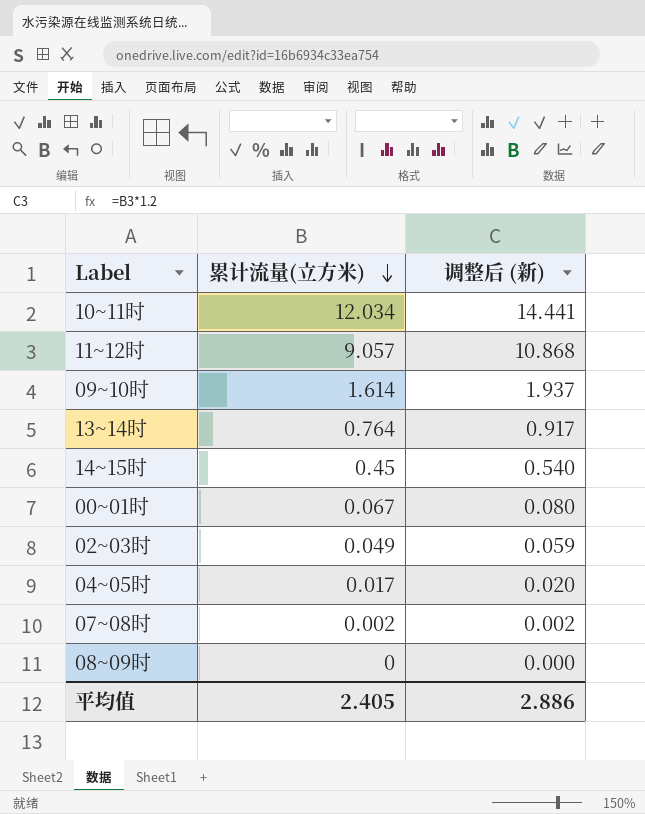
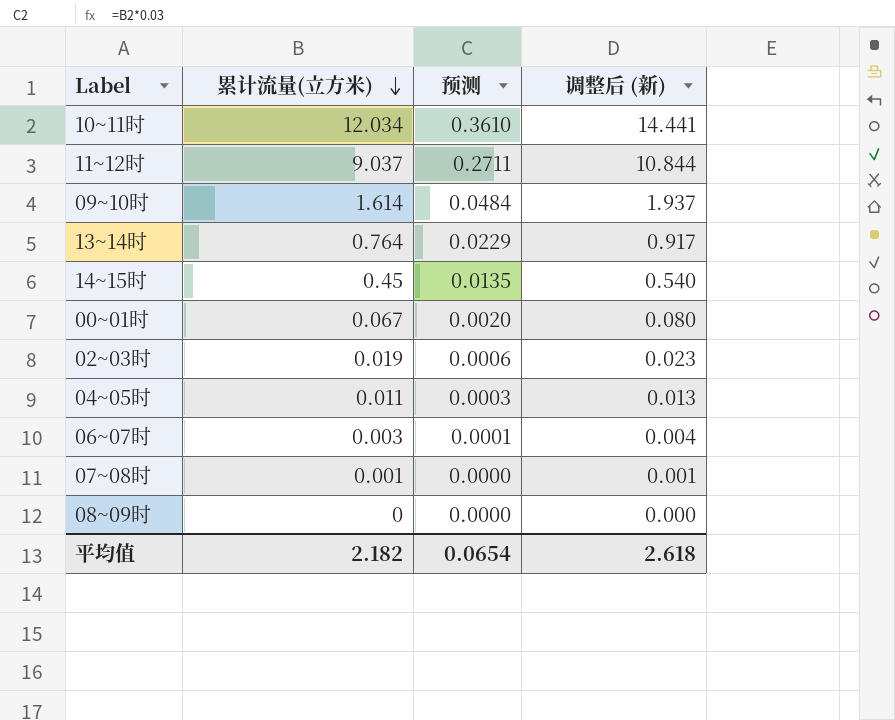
column 预测 | formula: none -> [累计流量(立方米)] * 0.03
11~12时 | 累计流量(立方米): 9.057 -> 9.037
11~12时 | 调整后 (新): 10.868 -> 10.844
02~03时 | 累计流量(立方米): 0.049 -> 0.019
02~03时 | 调整后 (新): 0.059 -> 0.023
04~05时 | 累计流量(立方米): 0.017 -> 0.011
04~05时 | 调整后 (新): 0.020 -> 0.013
row 06~07时: none -> 0.003 | 0.0001 | 0.004
07~08时 | 累计流量(立方米): 0.002 -> 0.001
07~08时 | 调整后 (新): 0.002 -> 0.001
平均值 | 累计流量(立方米): 2.405 -> 2.182
平均值 | 调整后 (新): 2.886 -> 2.618

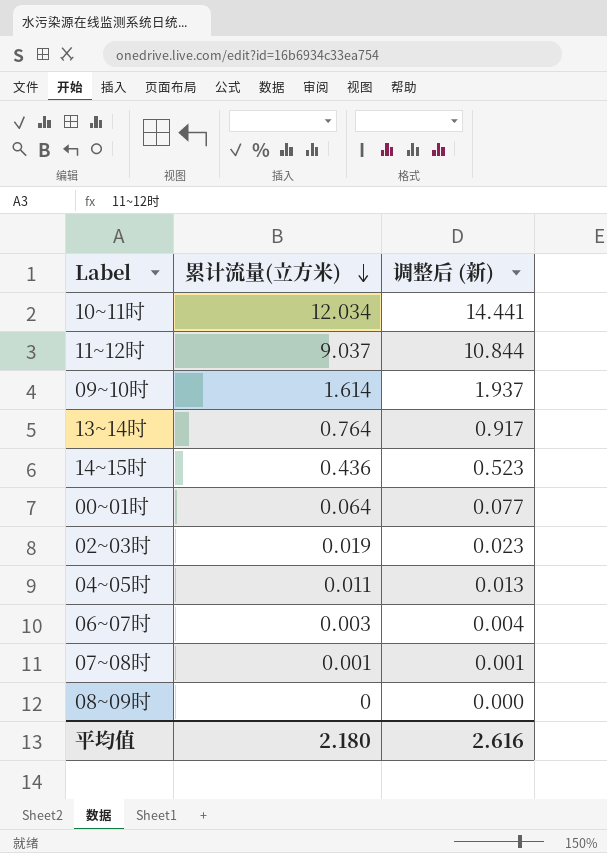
column 预测 | formula: [累计流量(立方米)] * 0.03 -> none
14~15时 | 累计流量(立方米): 0.45 -> 0.436
14~15时 | 调整后 (新): 0.540 -> 0.523
00~01时 | 累计流量(立方米): 0.067 -> 0.064
00~01时 | 调整后 (新): 0.080 -> 0.077
平均值 | 累计流量(立方米): 2.182 -> 2.180
平均值 | 调整后 (新): 2.618 -> 2.616

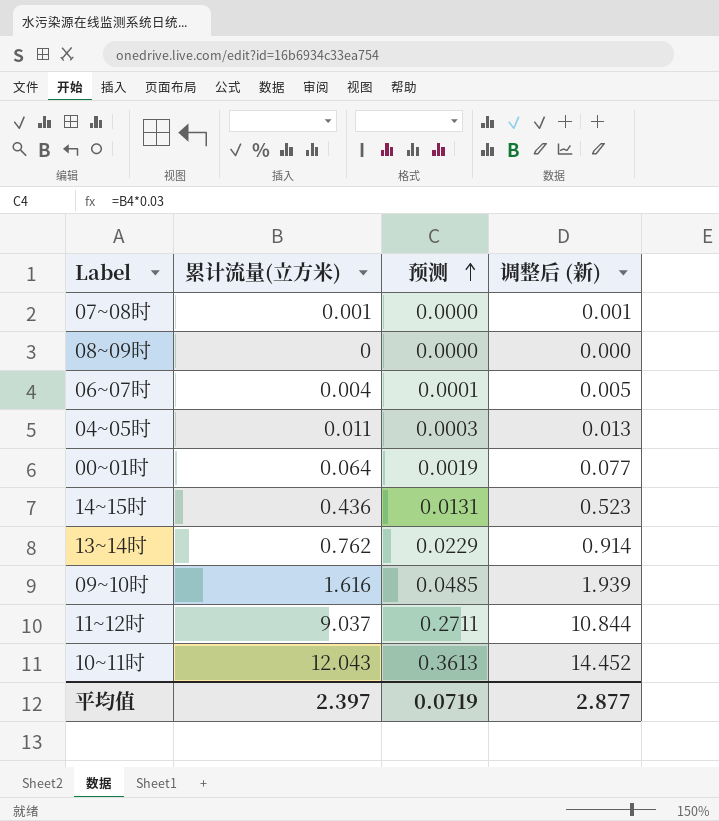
row order: 累计流量(立方米) descending -> 预测 ascending
column 预测 | formula: none -> [累计流量(立方米)] * 0.03
row 02~03时: 0.019 | 0.023 -> none
06~07时 | 累计流量(立方米): 0.003 -> 0.004
06~07时 | 调整后 (新): 0.004 -> 0.005
13~14时 | 累计流量(立方米): 0.764 -> 0.762
13~14时 | 调整后 (新): 0.917 -> 0.914
09~10时 | 累计流量(立方米): 1.614 -> 1.616
09~10时 | 调整后 (新): 1.937 -> 1.939
10~11时 | 累计流量(立方米): 12.034 -> 12.043
10~11时 | 调整后 (新): 14.441 -> 14.452
平均值 | 累计流量(立方米): 2.180 -> 2.397
平均值 | 调整后 (新): 2.616 -> 2.877

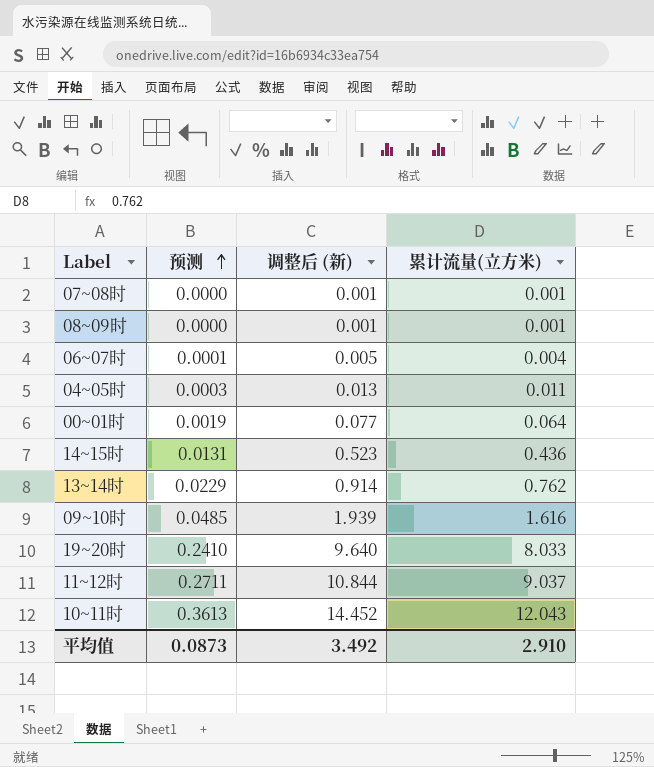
column 累计流量(立方米) | position: 2 -> 4
08~09时 | 调整后 (新): 0.000 -> 0.001
08~09时 | 累计流量(立方米): 0 -> 0.001
row 19~20时: none -> 0.2410 | 9.640 | 8.033
平均值 | 预测: 0.0719 -> 0.0873
平均值 | 调整后 (新): 2.877 -> 3.492
平均值 | 累计流量(立方米): 2.397 -> 2.910

